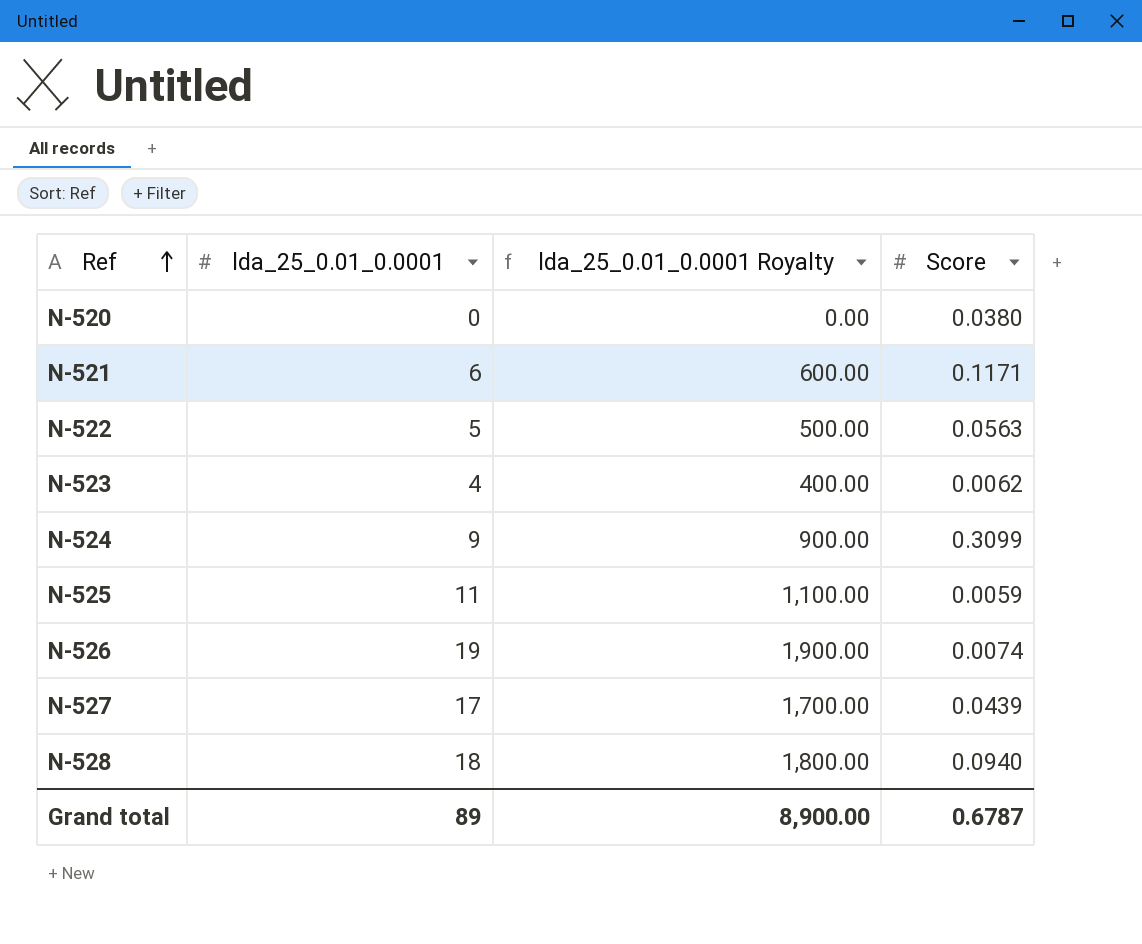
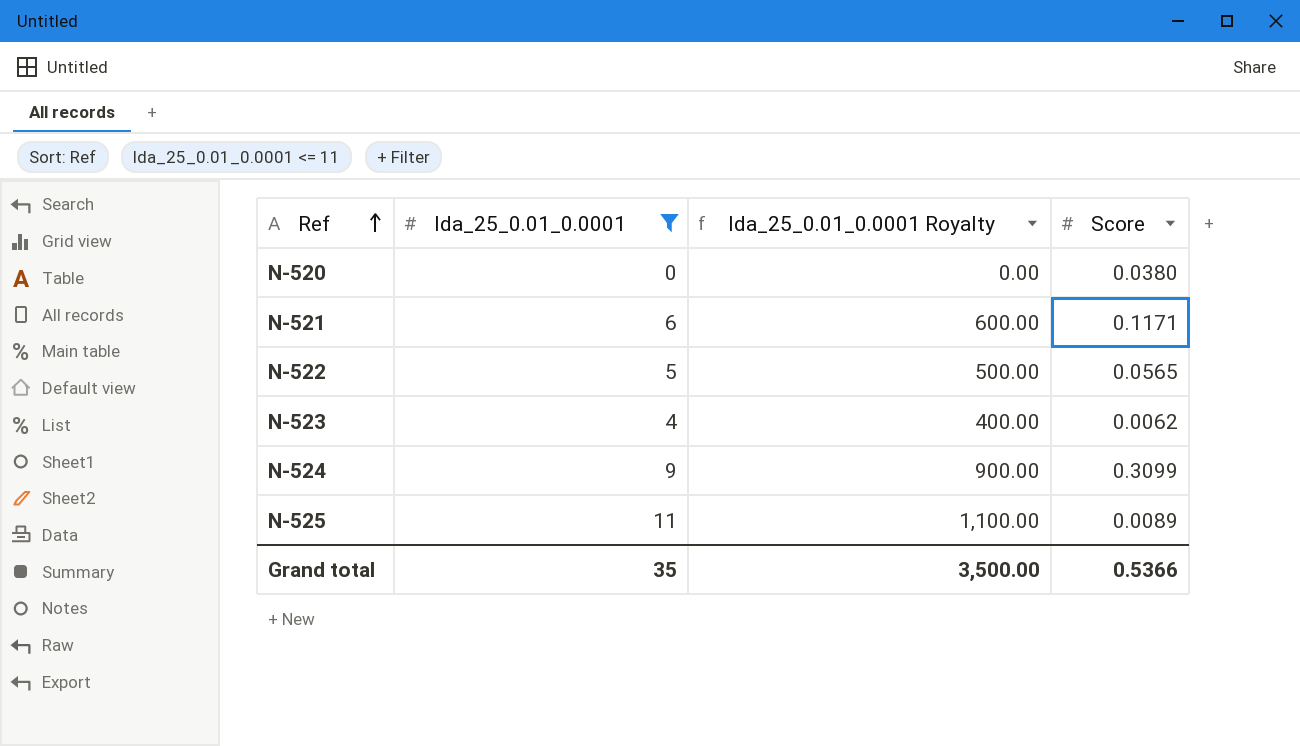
filter: none -> lda_25_0.01_0.0001 <= 11
N-522 | Score: 0.0563 -> 0.0565
N-525 | Score: 0.0059 -> 0.0089
Grand total | lda_25_0.01_0.0001: 89 -> 35
Grand total | lda_25_0.01_0.0001 Royalty: 8,900.00 -> 3,500.00
Grand total | Score: 0.6787 -> 0.5366

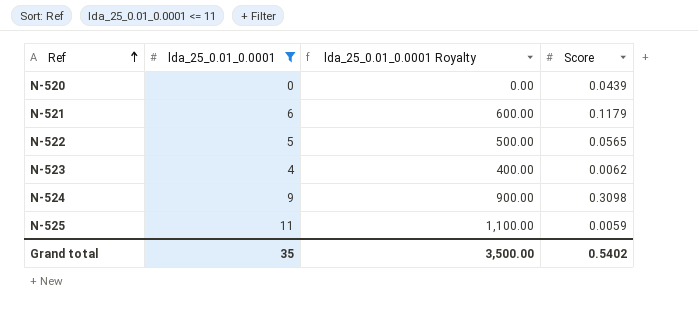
N-520 | Score: 0.0380 -> 0.0439
N-521 | Score: 0.1171 -> 0.1179
N-524 | Score: 0.3099 -> 0.3098
N-525 | Score: 0.0089 -> 0.0059
Grand total | Score: 0.5366 -> 0.5402

